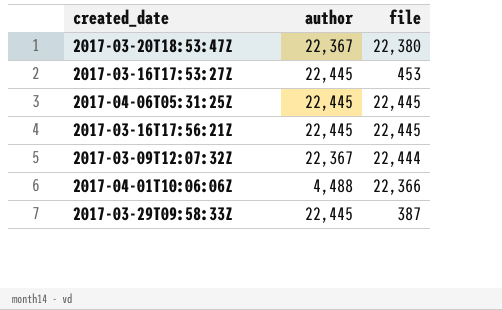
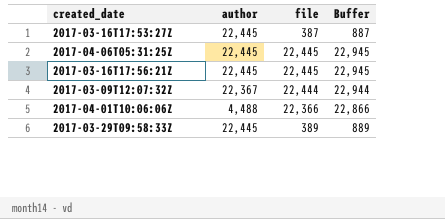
column Buffer | formula: none -> [file] + 500
row 2017-03-20T18:53:47Z: 22,367 | 22,380 -> none
2017-03-16T17:53:27Z | file: 453 -> 387
2017-03-29T09:58:33Z | file: 387 -> 389

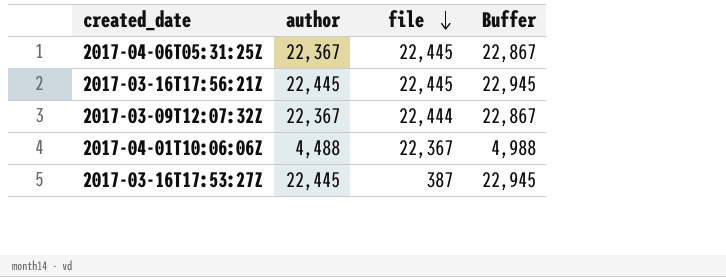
row order: none -> file descending
column Buffer | formula: [file] + 500 -> [author] + 500
row 2017-03-29T09:58:33Z: 22,445 | 389 | 889 -> none
2017-04-06T05:31:25Z | author: 22,445 -> 22,367
2017-04-01T10:06:06Z | file: 22,366 -> 22,367

